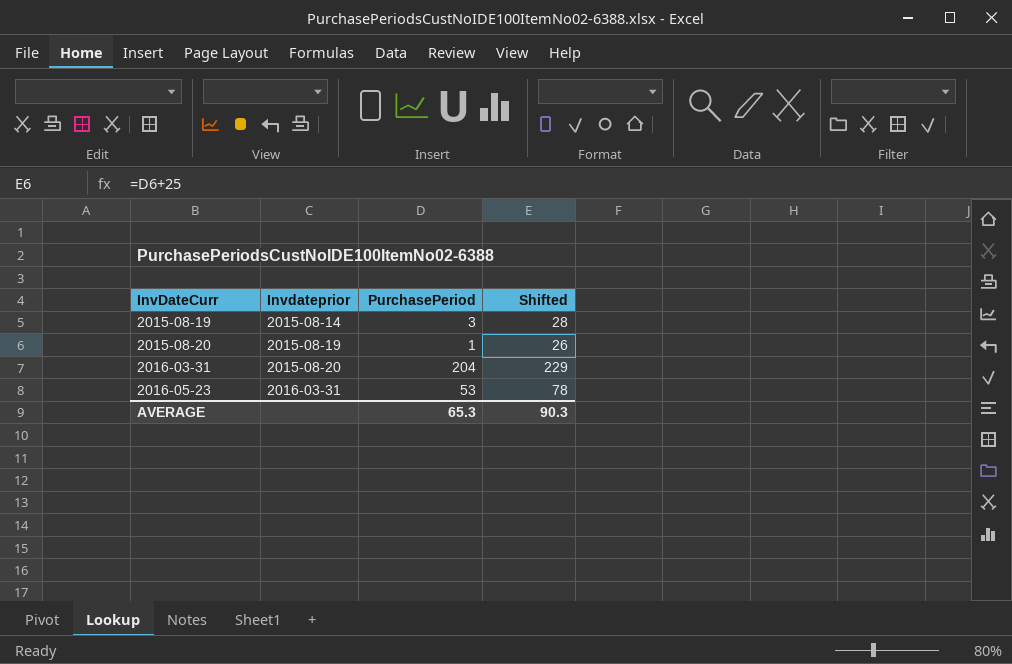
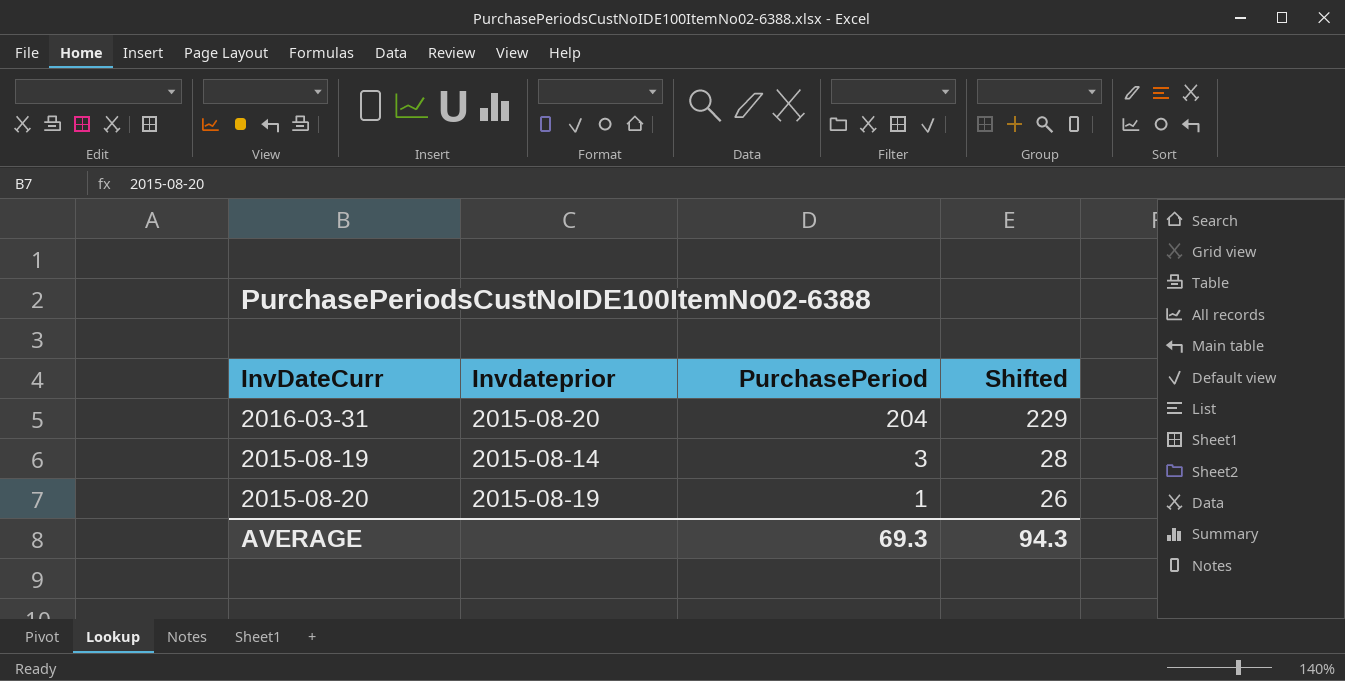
row order: InvDateCurr ascending -> PurchasePeriod descending
row 2016-05-23: 2016-03-31 | 53 | 78 -> none
AVERAGE | PurchasePeriod: 65.3 -> 69.3
AVERAGE | Shifted: 90.3 -> 94.3

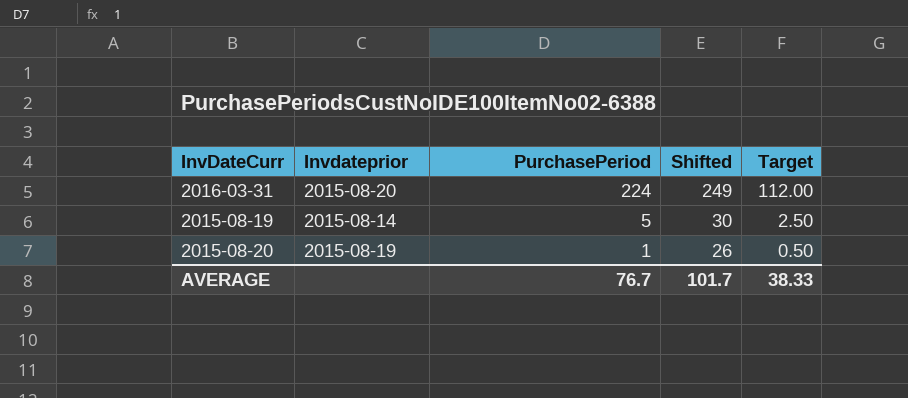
column Target | formula: none -> [PurchasePeriod] * 0.5
2016-03-31 | PurchasePeriod: 204 -> 224
2016-03-31 | Shifted: 229 -> 249
2015-08-19 | PurchasePeriod: 3 -> 5
2015-08-19 | Shifted: 28 -> 30
AVERAGE | PurchasePeriod: 69.3 -> 76.7
AVERAGE | Shifted: 94.3 -> 101.7

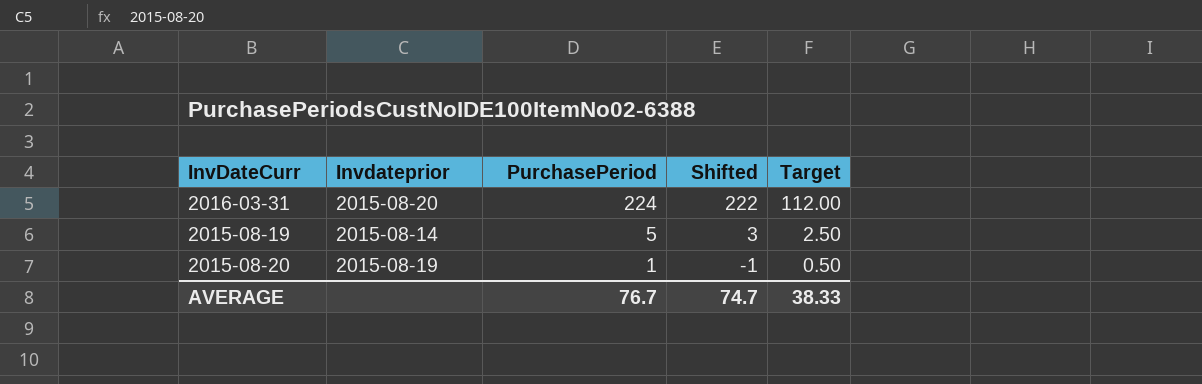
column Shifted | formula: [PurchasePeriod] + 25 -> [PurchasePeriod] - 2
AVERAGE | Shifted: 101.7 -> 74.7

